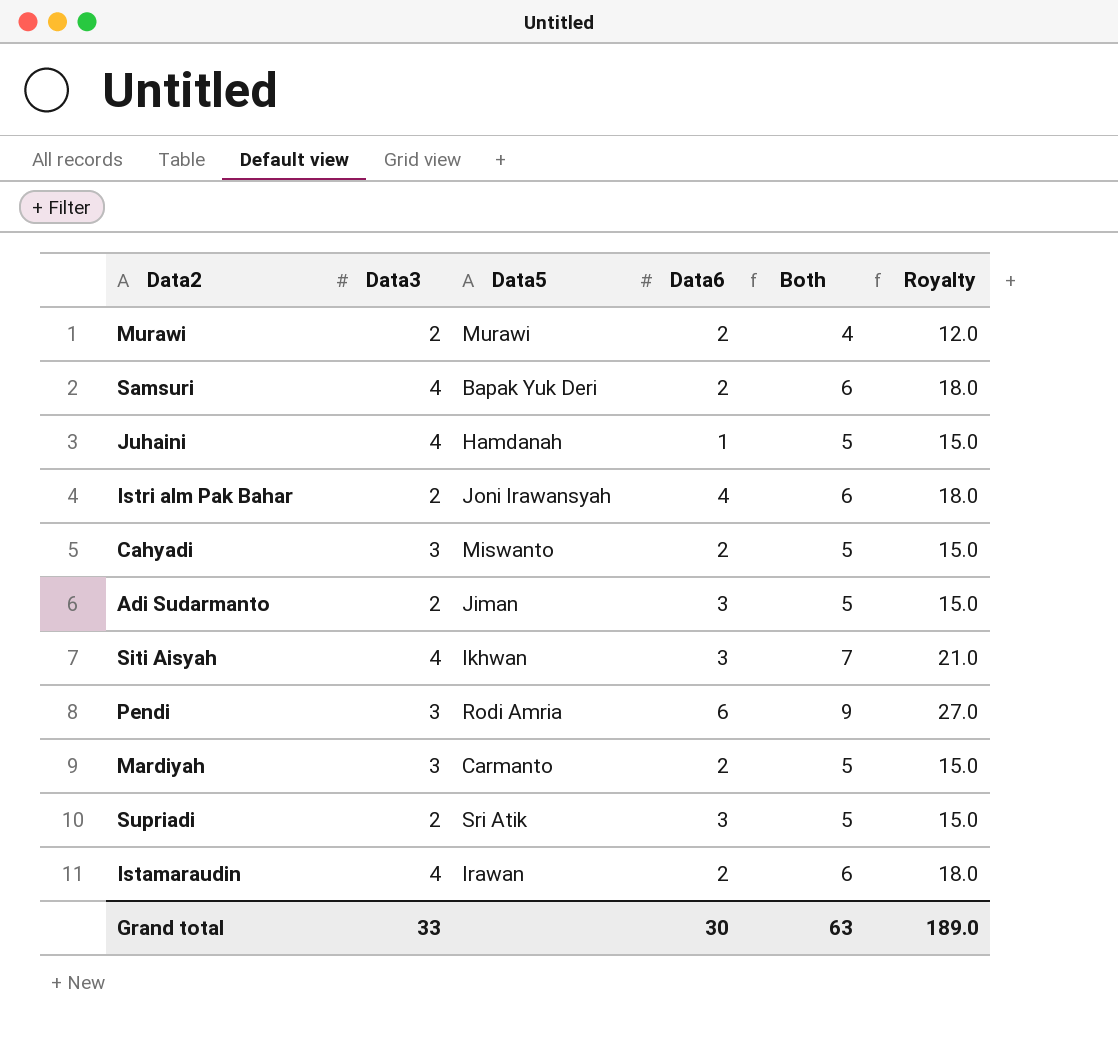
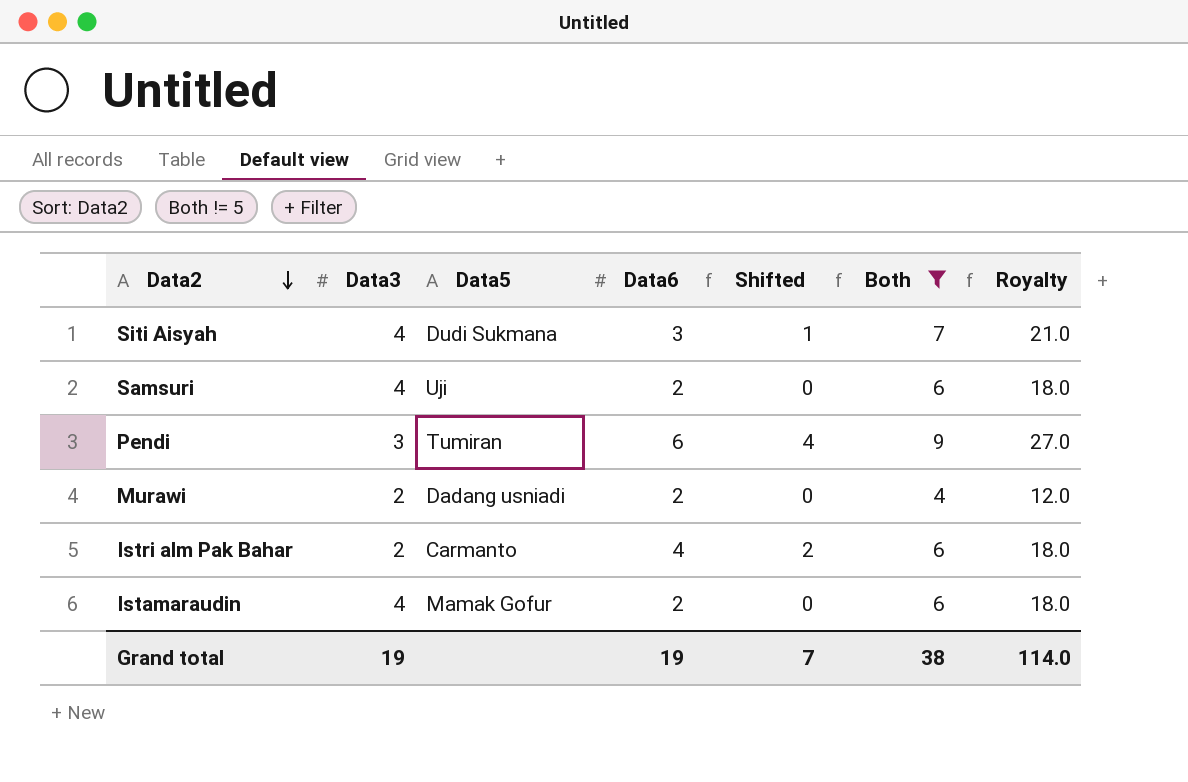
filter: none -> Both != 5
row order: none -> Data2 descending
column Shifted | formula: none -> [Data6] - 2
Siti Aisyah | Data5: Ikhwan -> Dudi Sukmana
Samsuri | Data5: Bapak Yuk Deri -> Uji
Pendi | Data5: Rodi Amria -> Tumiran
Murawi | Data5: Murawi -> Dadang usniadi
Istri alm Pak Bahar | Data5: Joni Irawansyah -> Carmanto
Istamaraudin | Data5: Irawan -> Mamak Gofur
Grand total | Data3: 33 -> 19
Grand total | Data6: 30 -> 19
Grand total | Both: 63 -> 38
Grand total | Royalty: 189.0 -> 114.0

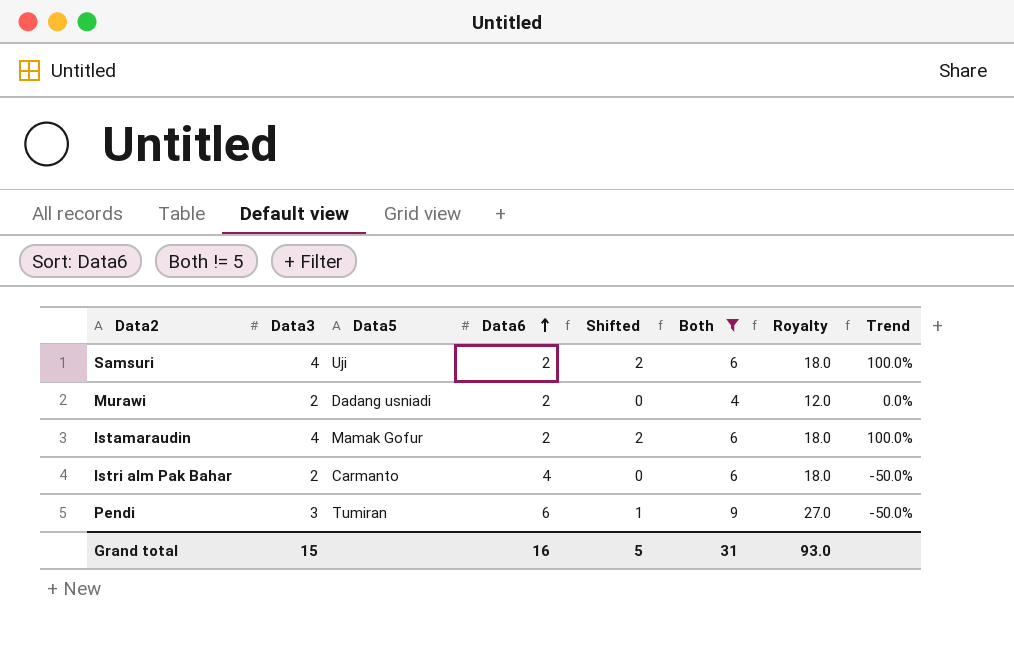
row order: Data2 descending -> Data6 ascending
column Shifted | formula: [Data6] - 2 -> [Data3] - 2
column Trend | formula: none -> ([Data3] - [Data6]) / [Data6]
row Siti Aisyah: 4 | Dudi Sukmana | 3 | 1 | 7 | 21.0 -> none
Grand total | Data3: 19 -> 15
Grand total | Data6: 19 -> 16
Grand total | Shifted: 7 -> 5
Grand total | Both: 38 -> 31
Grand total | Royalty: 114.0 -> 93.0

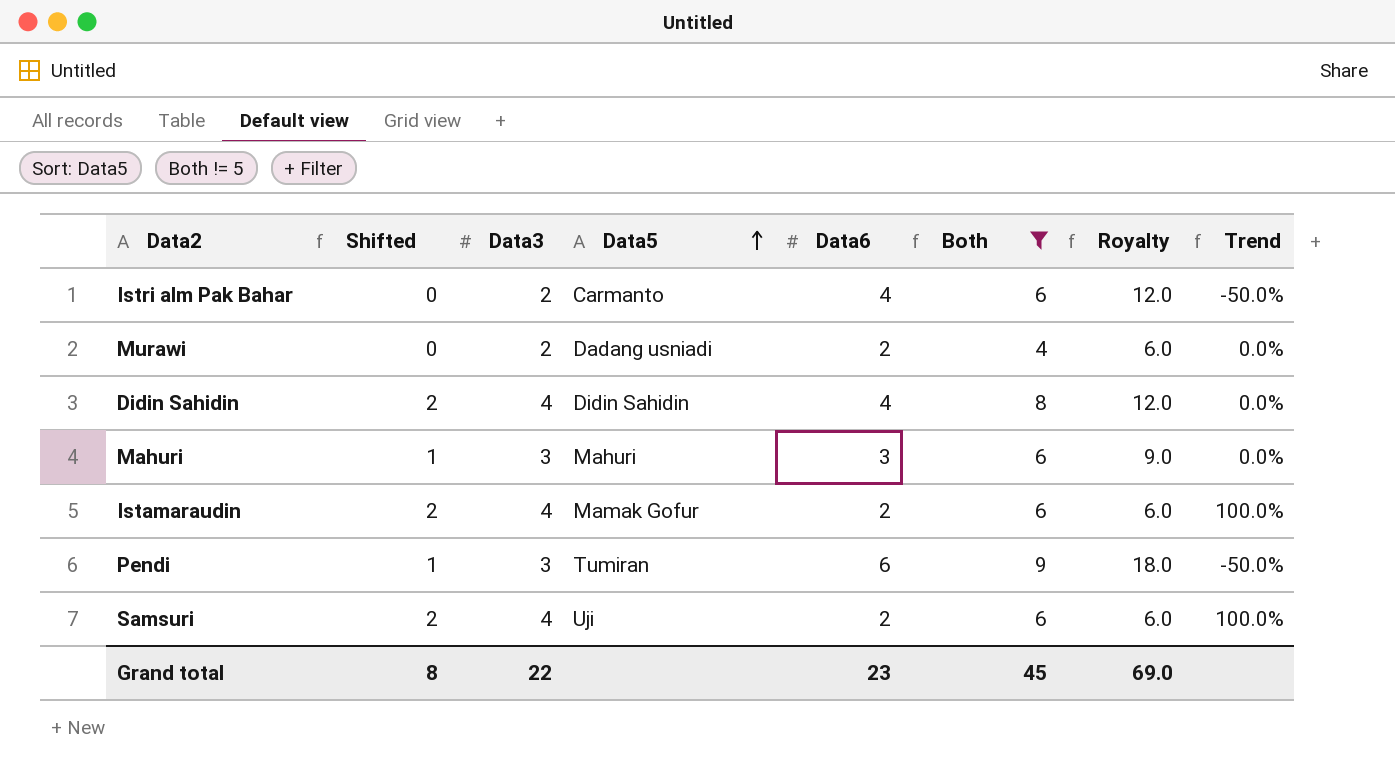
row order: Data6 ascending -> Data5 ascending
column Shifted | position: 5 -> 2
column Royalty | formula: [Both] * 3 -> [Data6] * 3
row Didin Sahidin: none -> 2 | 4 | Didin Sahidin | 4 | 8 | 12.0 | 0.0%
row Mahuri: none -> 1 | 3 | Mahuri | 3 | 6 | 9.0 | 0.0%
Grand total | Shifted: 5 -> 8
Grand total | Data3: 15 -> 22
Grand total | Data6: 16 -> 23
Grand total | Both: 31 -> 45
Grand total | Royalty: 93.0 -> 69.0

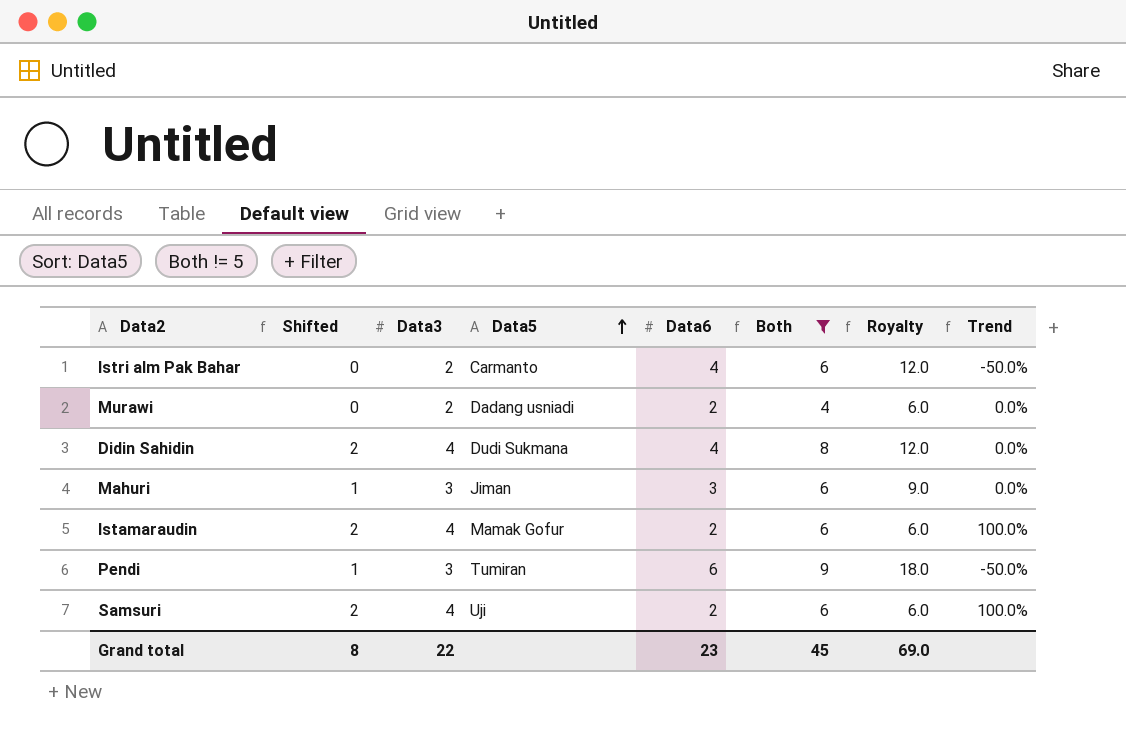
Didin Sahidin | Data5: Didin Sahidin -> Dudi Sukmana
Mahuri | Data5: Mahuri -> Jiman

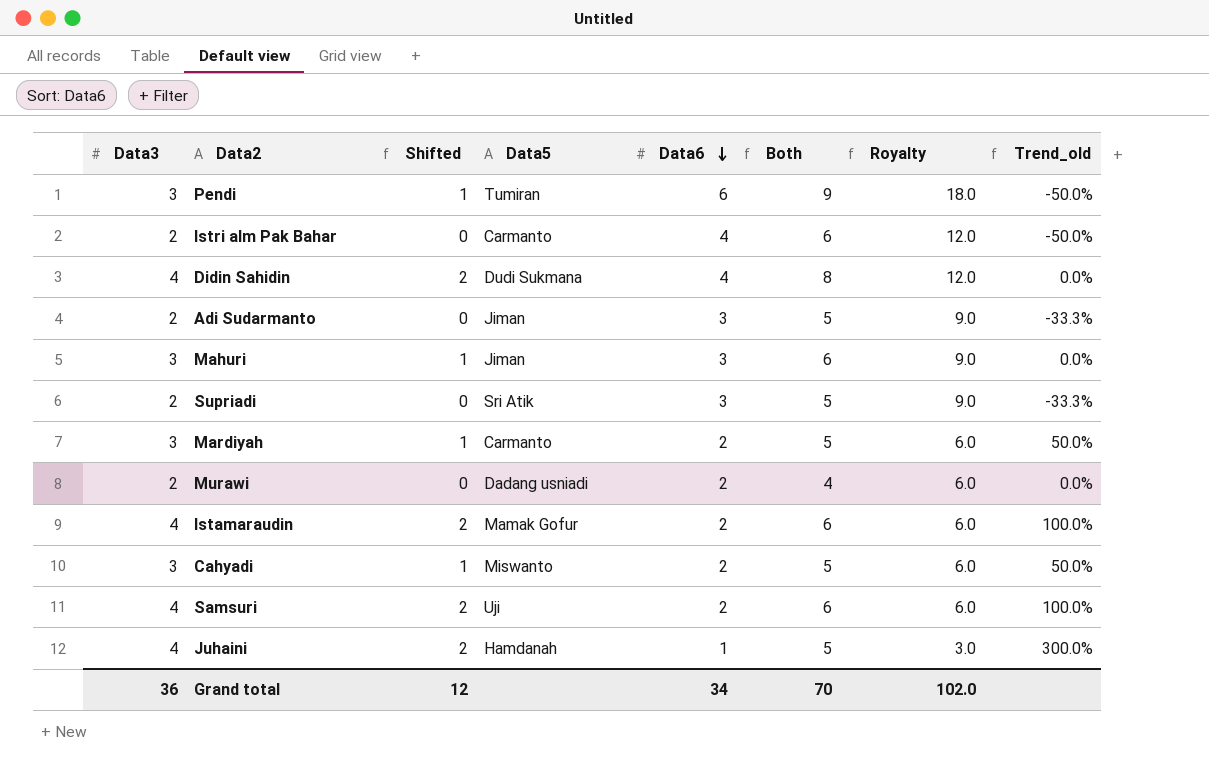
filter: Both != 5 -> none
row order: Data5 ascending -> Data6 descending
column Data3 | position: 3 -> 1
column name: Trend -> Trend_old
Grand total | Data3: 22 -> 36
Grand total | Shifted: 8 -> 12
Grand total | Data6: 23 -> 34
Grand total | Both: 45 -> 70
Grand total | Royalty: 69.0 -> 102.0

